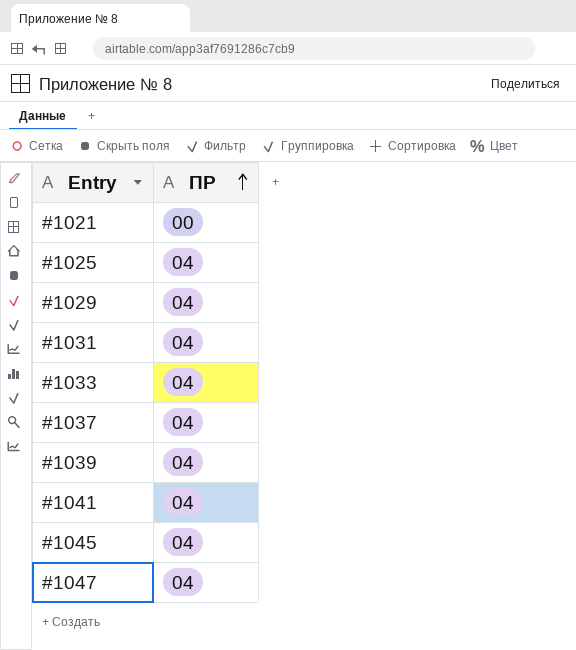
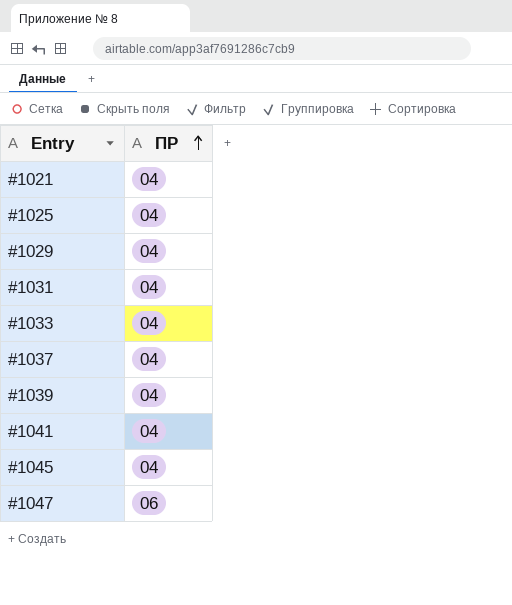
#1021 | ПР: 00 -> 04
#1047 | ПР: 04 -> 06

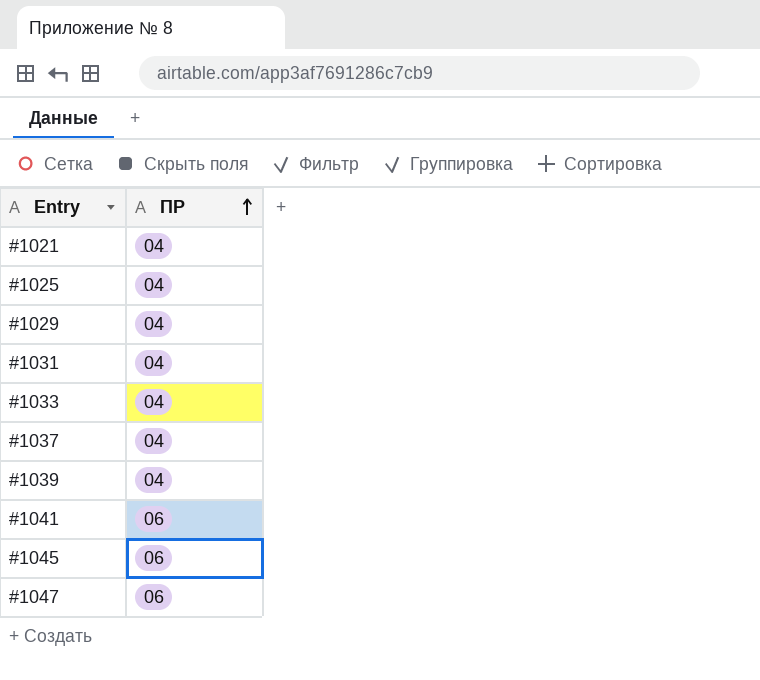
#1041 | ПР: 04 -> 06
#1045 | ПР: 04 -> 06

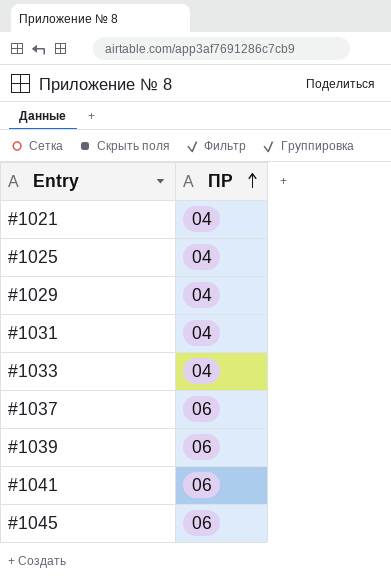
row #1047: 06 -> none
#1037 | ПР: 04 -> 06
#1039 | ПР: 04 -> 06

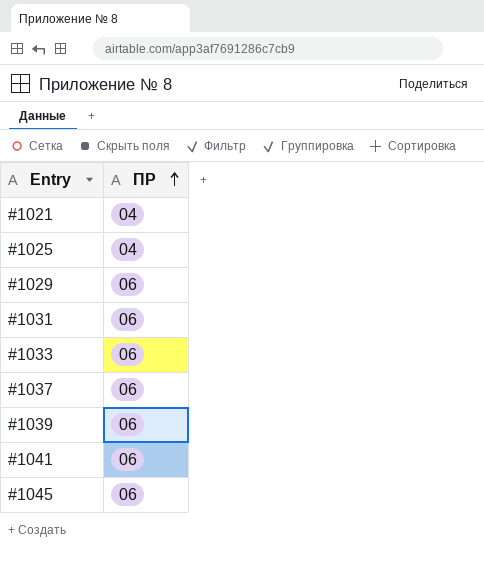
#1029 | ПР: 04 -> 06
#1031 | ПР: 04 -> 06
#1033 | ПР: 04 -> 06

